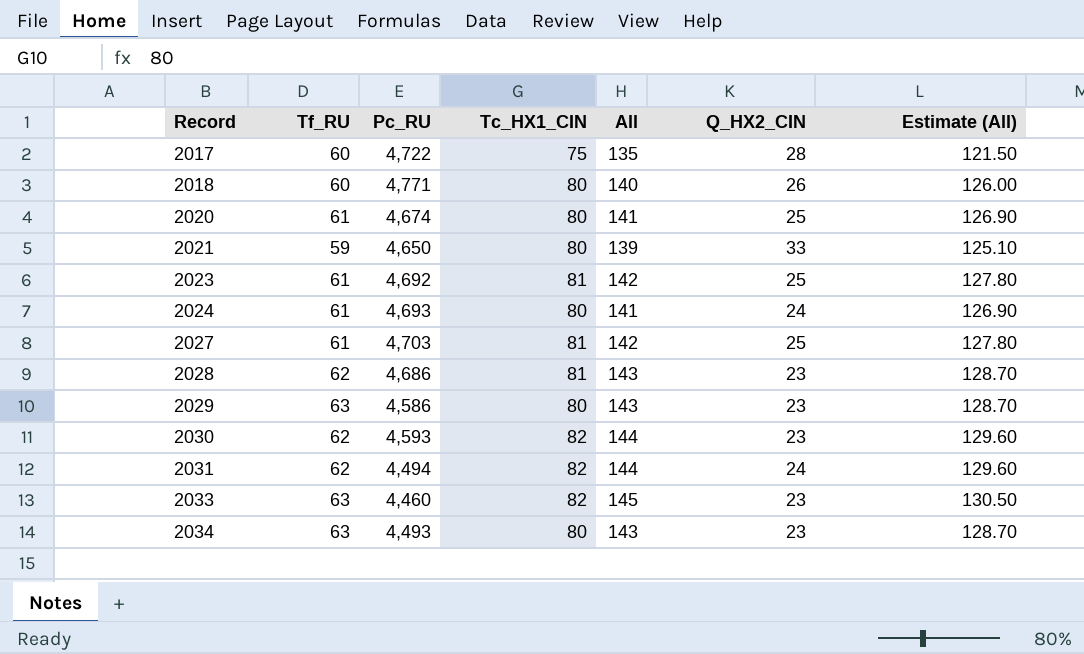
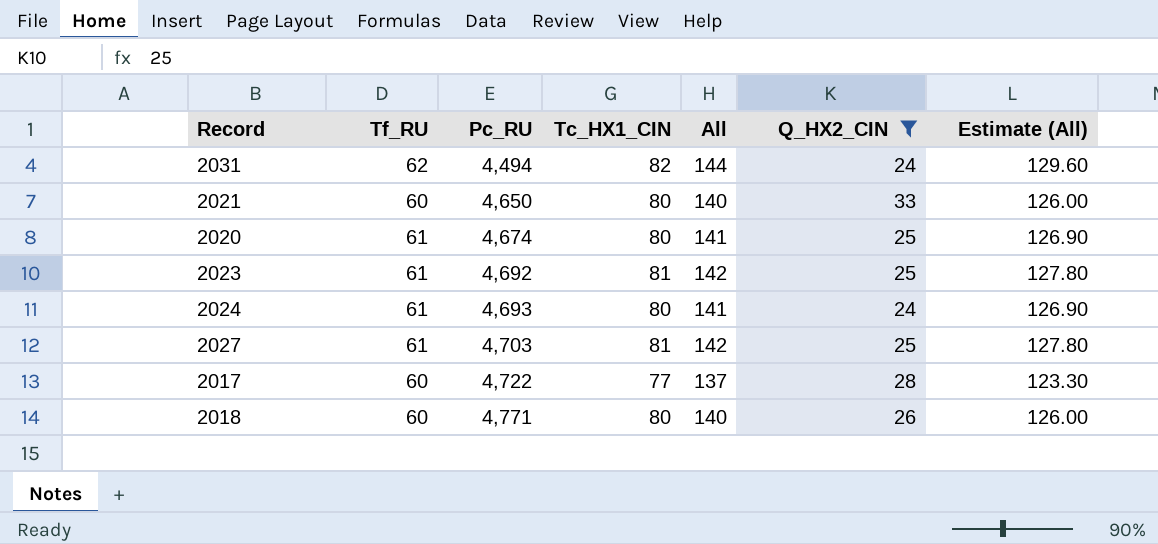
filter: none -> Q_HX2_CIN != 23
row order: Record ascending -> Pc_RU ascending
2021 | Tf_RU: 59 -> 60
2021 | All: 139 -> 140
2021 | Estimate (All): 125.10 -> 126.00
2017 | Tc_HX1_CIN: 75 -> 77
2017 | All: 135 -> 137
2017 | Estimate (All): 121.50 -> 123.30

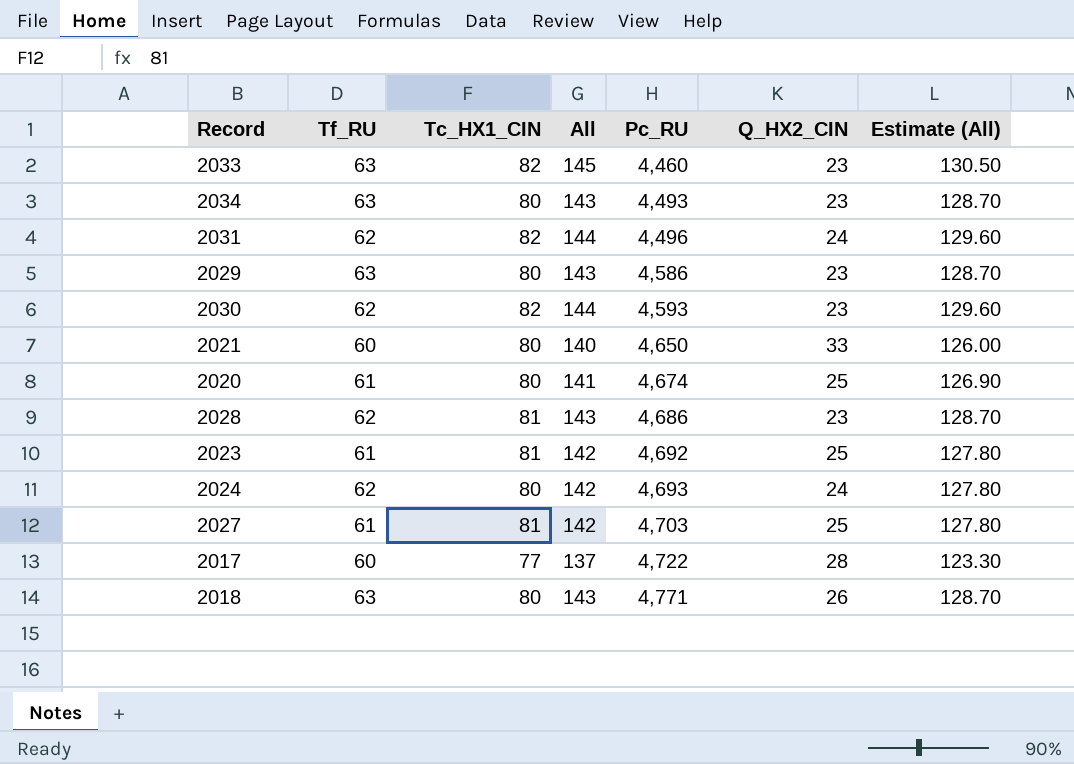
filter: Q_HX2_CIN != 23 -> none
column Pc_RU | position: 3 -> 5
2031 | Pc_RU: 4,494 -> 4,496
2024 | Tf_RU: 61 -> 62
2024 | All: 141 -> 142
2024 | Estimate (All): 126.90 -> 127.80
2018 | Tf_RU: 60 -> 63
2018 | All: 140 -> 143
2018 | Estimate (All): 126.00 -> 128.70

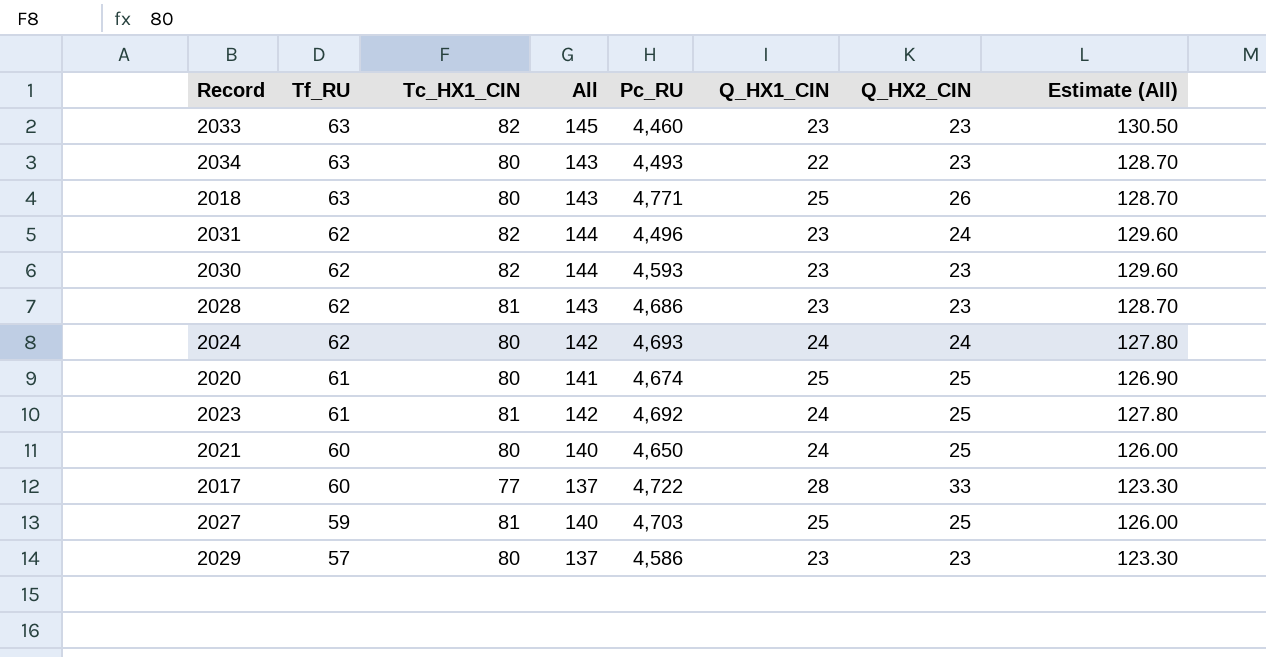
row order: Pc_RU ascending -> Tf_RU descending
column Q_HX1_CIN | position: none -> 6
2021 | Q_HX2_CIN: 33 -> 25
2017 | Q_HX2_CIN: 28 -> 33
2027 | Tf_RU: 61 -> 59
2027 | All: 142 -> 140
2027 | Estimate (All): 127.80 -> 126.00
2029 | Tf_RU: 63 -> 57
2029 | All: 143 -> 137
2029 | Estimate (All): 128.70 -> 123.30

